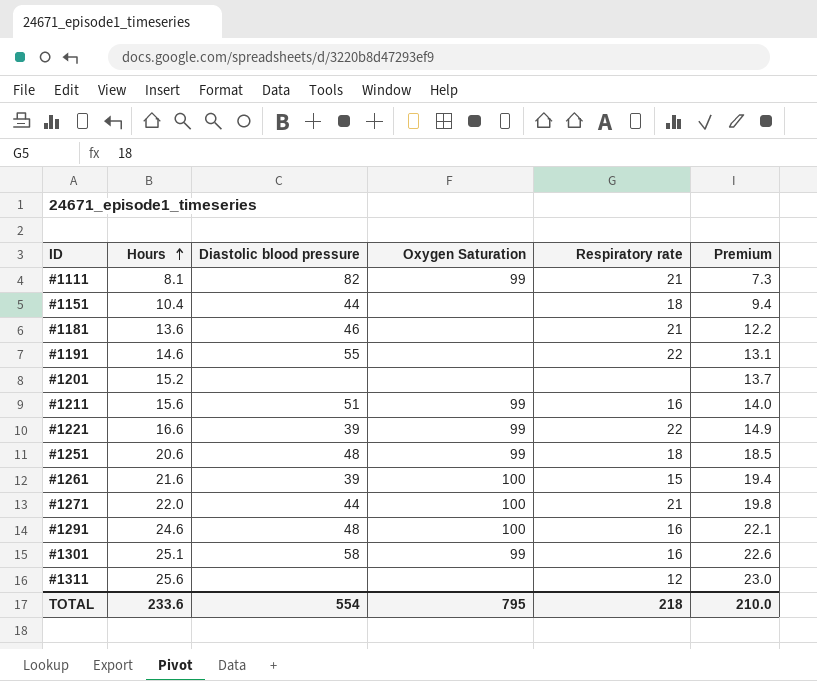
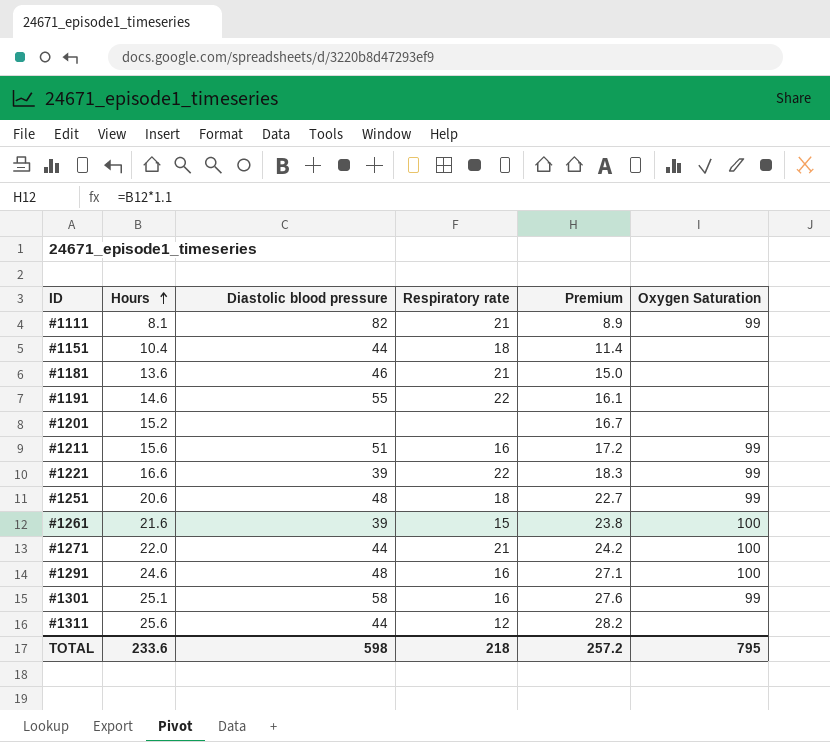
column Premium | formula: [Hours] * 0.9 -> [Hours] * 1.1
column Oxygen Saturation | position: 4 -> 6
#1311 | Diastolic blood pressure: none -> 44
TOTAL | Diastolic blood pressure: 554 -> 598
TOTAL | Premium: 210.0 -> 257.2

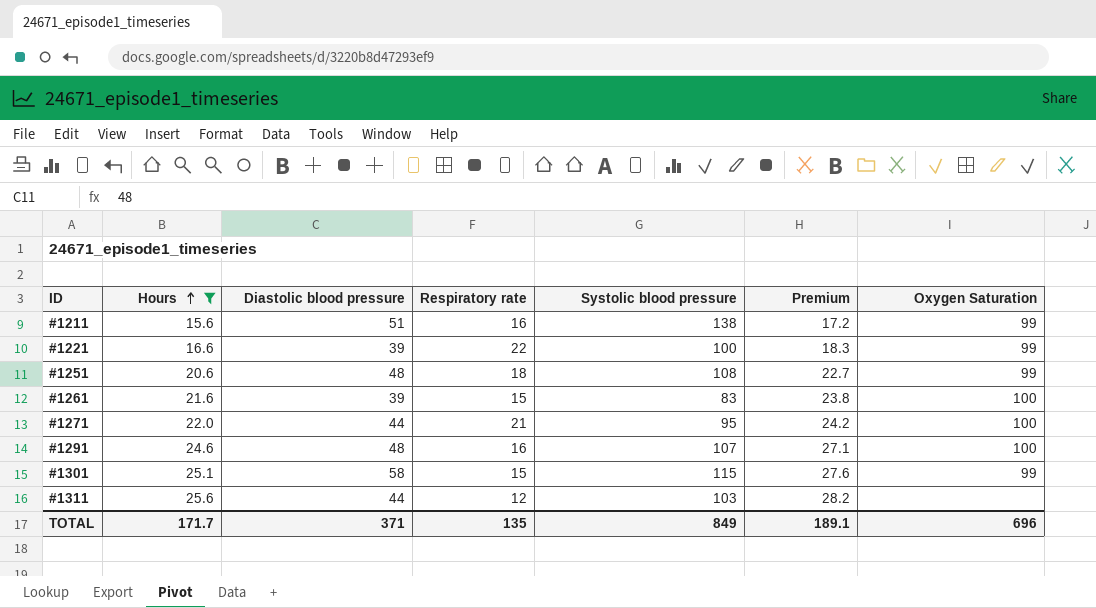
filter: none -> Hours >= 15.6
column Systolic blood pressure | position: none -> 5
#1301 | Respiratory rate: 16 -> 15
TOTAL | Hours: 233.6 -> 171.7
TOTAL | Diastolic blood pressure: 598 -> 371
TOTAL | Respiratory rate: 218 -> 135
TOTAL | Premium: 257.2 -> 189.1
TOTAL | Oxygen Saturation: 795 -> 696

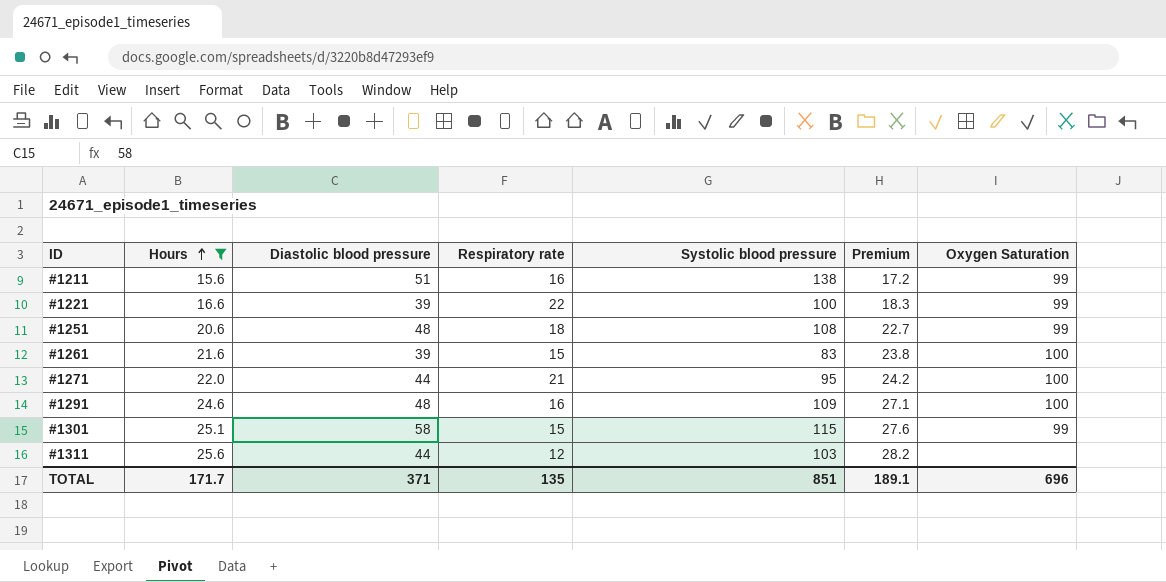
#1291 | Systolic blood pressure: 107 -> 109
TOTAL | Systolic blood pressure: 849 -> 851

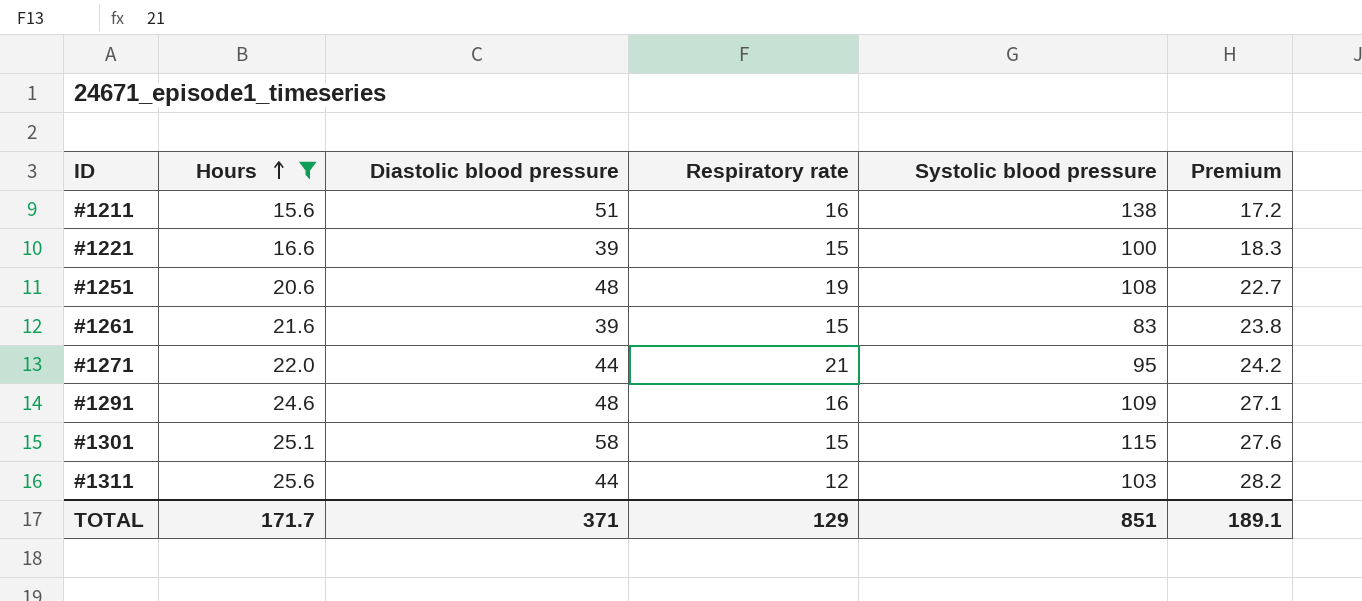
column Oxygen Saturation | position: 7 -> none
#1221 | Respiratory rate: 22 -> 15
#1251 | Respiratory rate: 18 -> 19
TOTAL | Respiratory rate: 135 -> 129

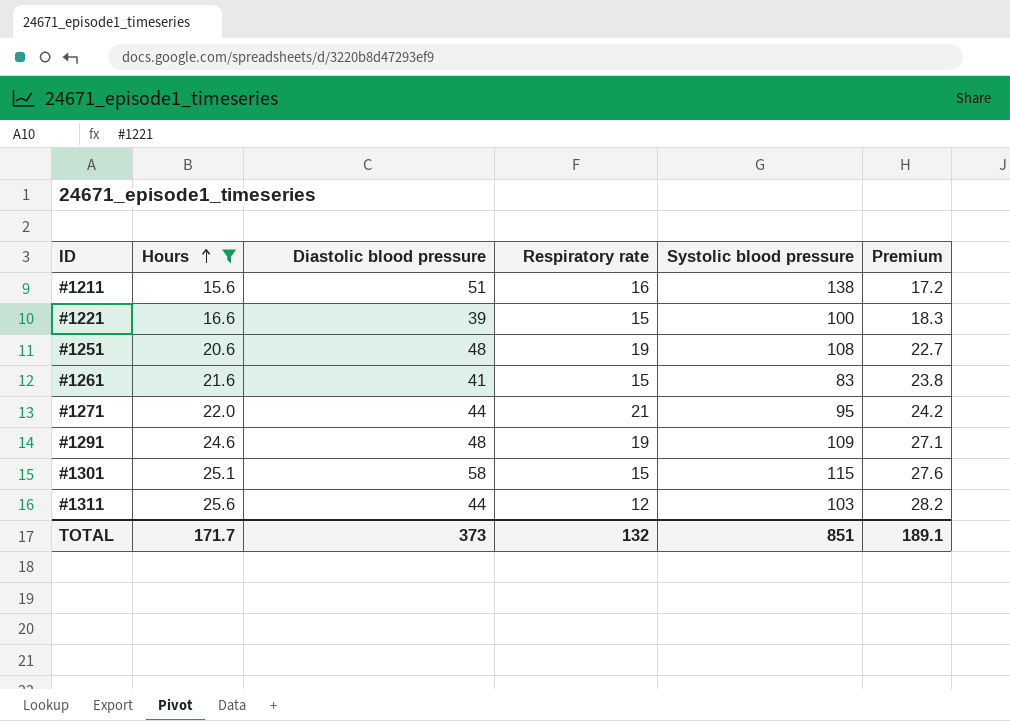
#1261 | Diastolic blood pressure: 39 -> 41
#1291 | Respiratory rate: 16 -> 19
TOTAL | Diastolic blood pressure: 371 -> 373
TOTAL | Respiratory rate: 129 -> 132

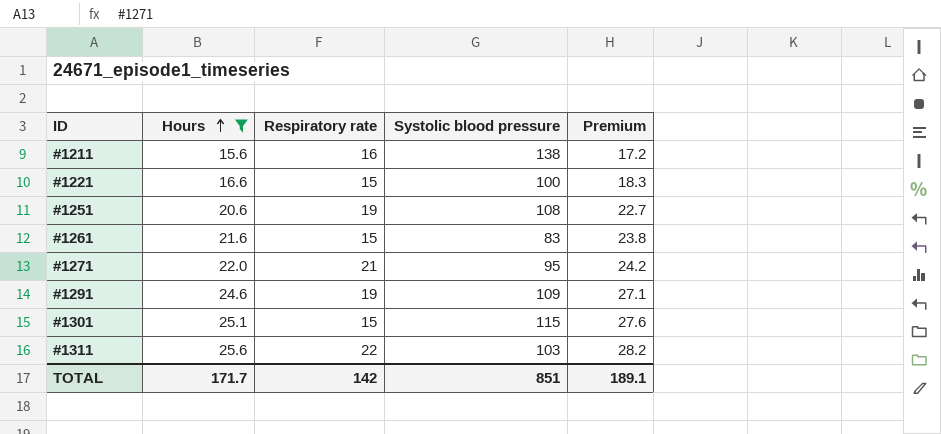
column Diastolic blood pressure | position: 3 -> none
#1311 | Respiratory rate: 12 -> 22
TOTAL | Respiratory rate: 132 -> 142

